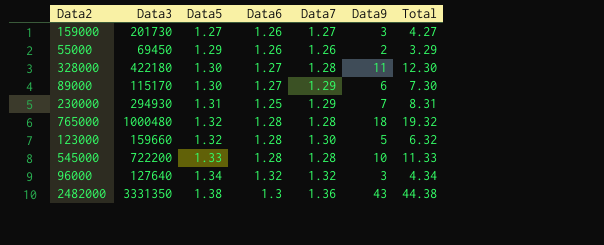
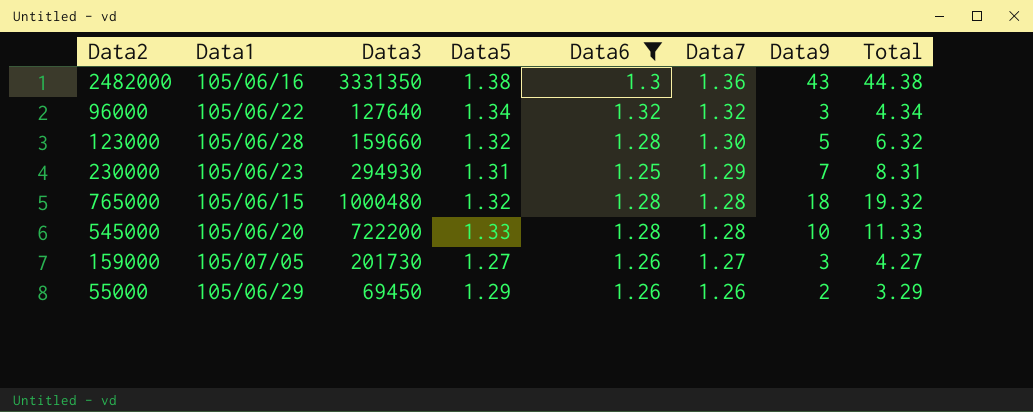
filter: none -> Data6 != 1.27
row order: Data5 ascending -> Data7 descending
column Data1 | position: none -> 2

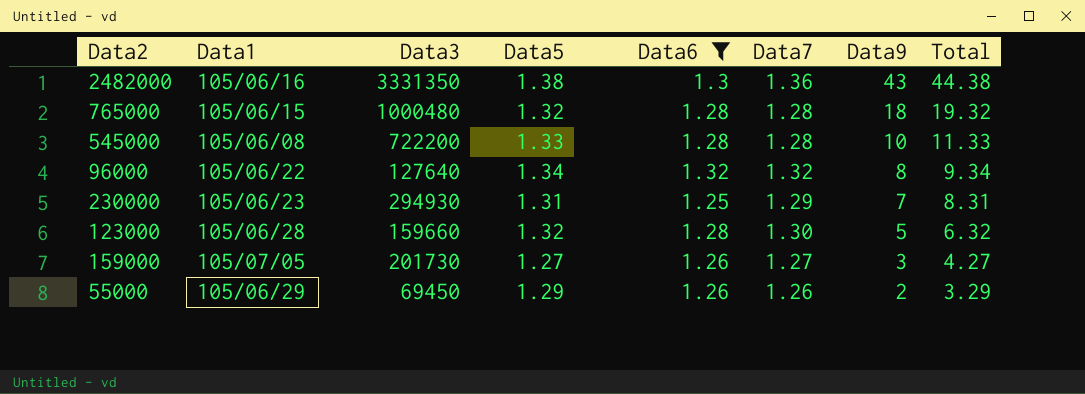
row order: Data7 descending -> Data9 descending
545000 | Data1: 105/06/20 -> 105/06/08
96000 | Data9: 3 -> 8
96000 | Total: 4.34 -> 9.34

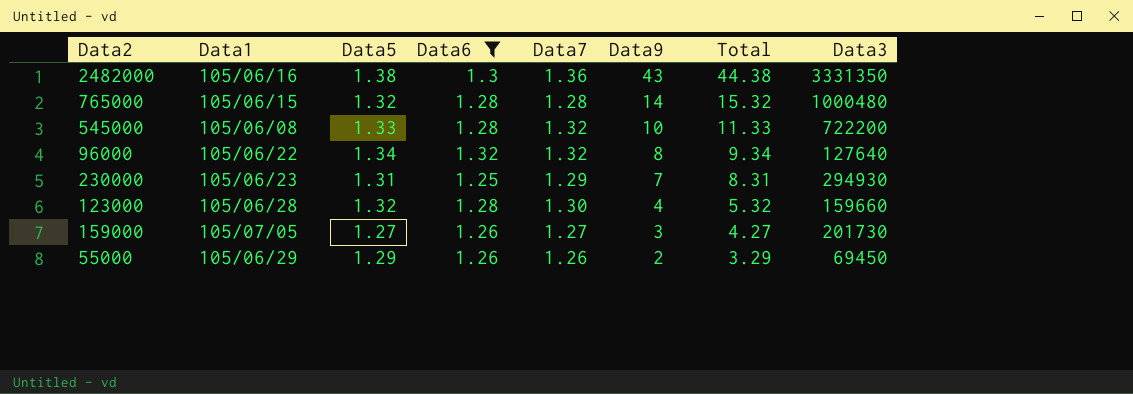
column Data3 | position: 3 -> 8
765000 | Data9: 18 -> 14
765000 | Total: 19.32 -> 15.32
545000 | Data7: 1.28 -> 1.32
123000 | Data9: 5 -> 4
123000 | Total: 6.32 -> 5.32

